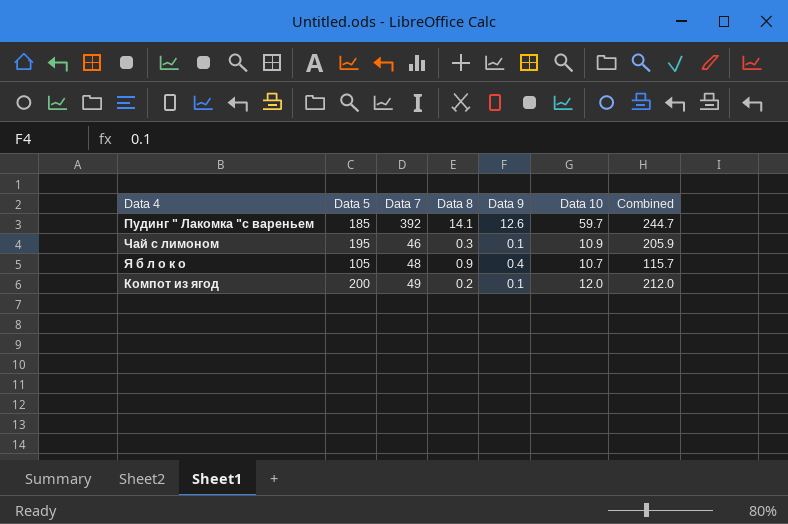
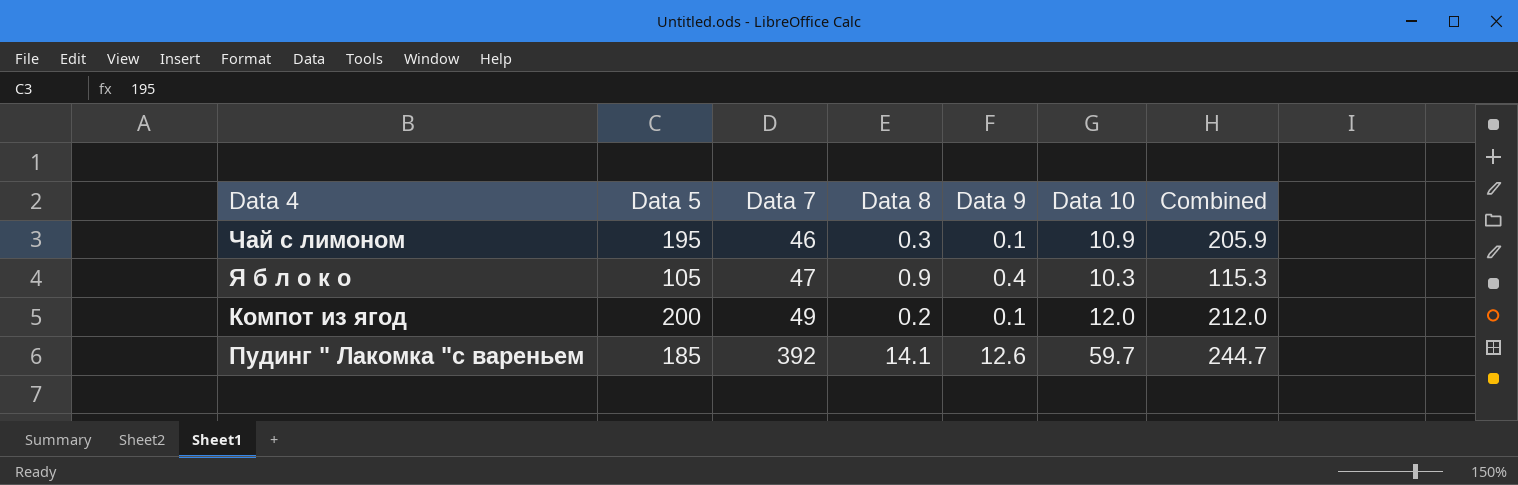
row order: none -> Data 7 ascending
Я б л о к о | Data 7: 48 -> 47
Я б л о к о | Data 10: 10.7 -> 10.3
Я б л о к о | Combined: 115.7 -> 115.3

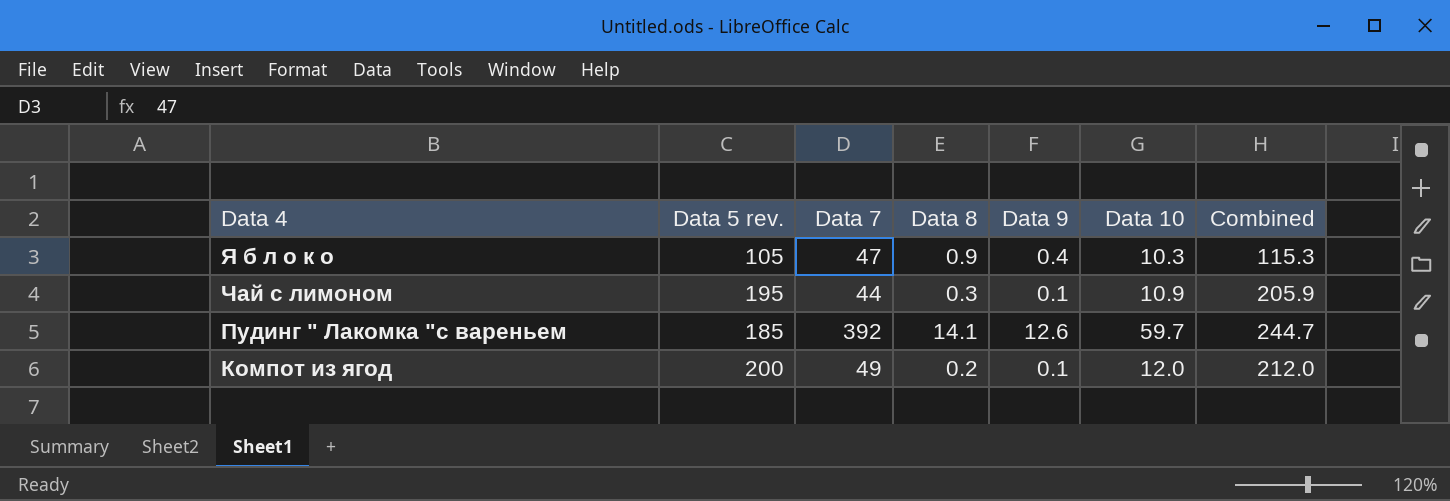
row order: Data 7 ascending -> Data 4 descending
column name: Data 5 -> Data 5 rev.
Чай с лимоном | Data 7: 46 -> 44

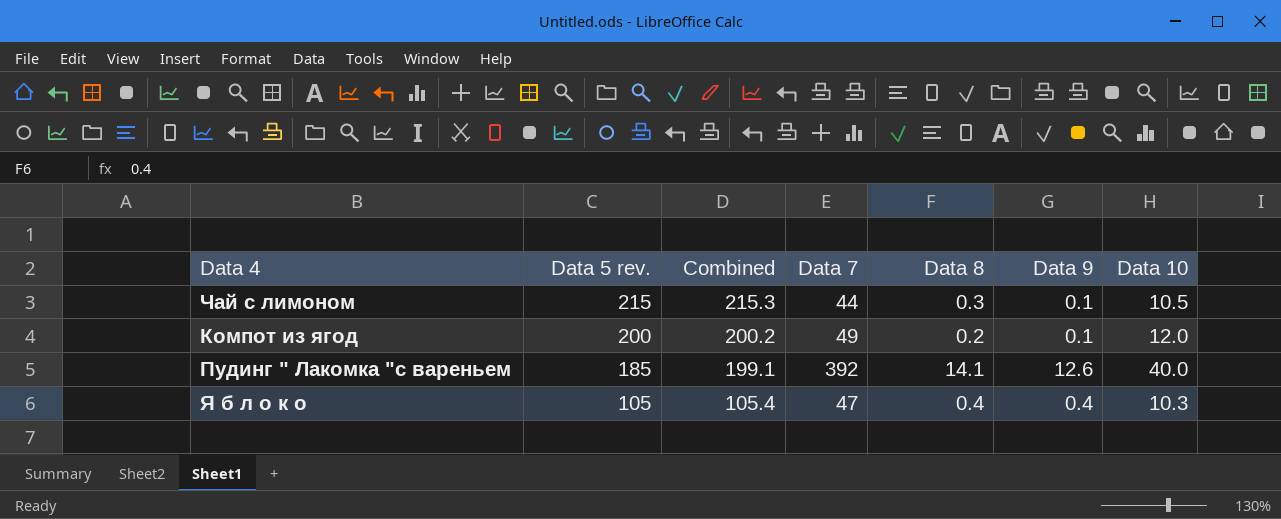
row order: Data 4 descending -> Data 5 rev. descending
column Combined | formula: [Data 5 rev.] + [Data 10] -> [Data 5 rev.] + [Data 8]
column Combined | position: 7 -> 3
Чай с лимоном | Data 5 rev.: 195 -> 215
Чай с лимоном | Data 10: 10.9 -> 10.5
Пудинг " Лакомка "с вареньем | Data 10: 59.7 -> 40.0
Я б л о к о | Data 8: 0.9 -> 0.4

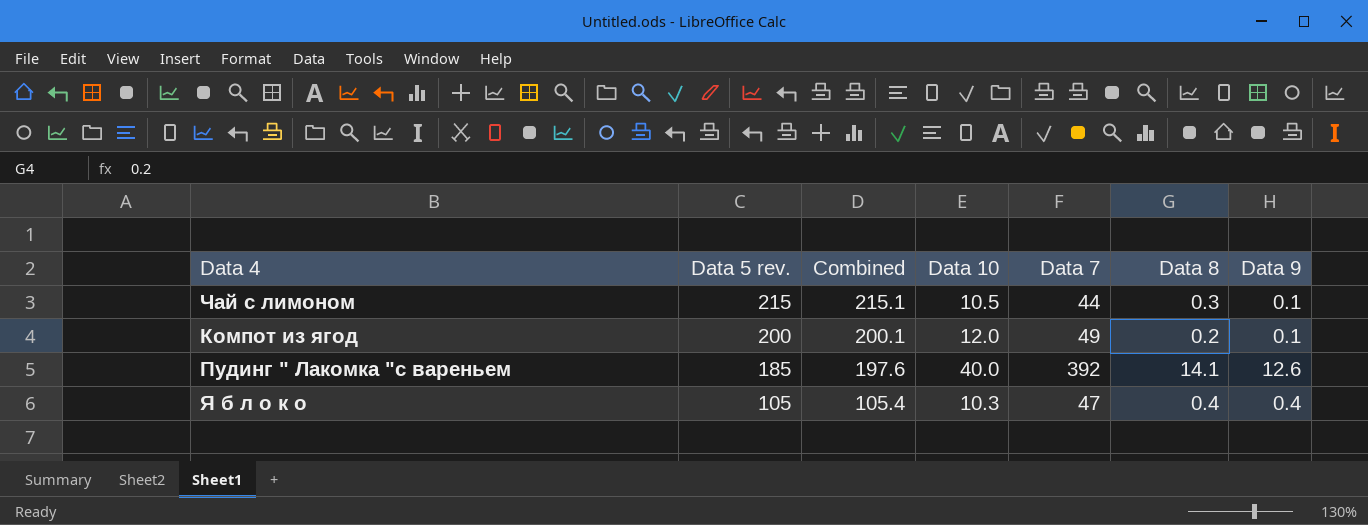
column Combined | formula: [Data 5 rev.] + [Data 8] -> [Data 5 rev.] + [Data 9]
column Data 10 | position: 7 -> 4

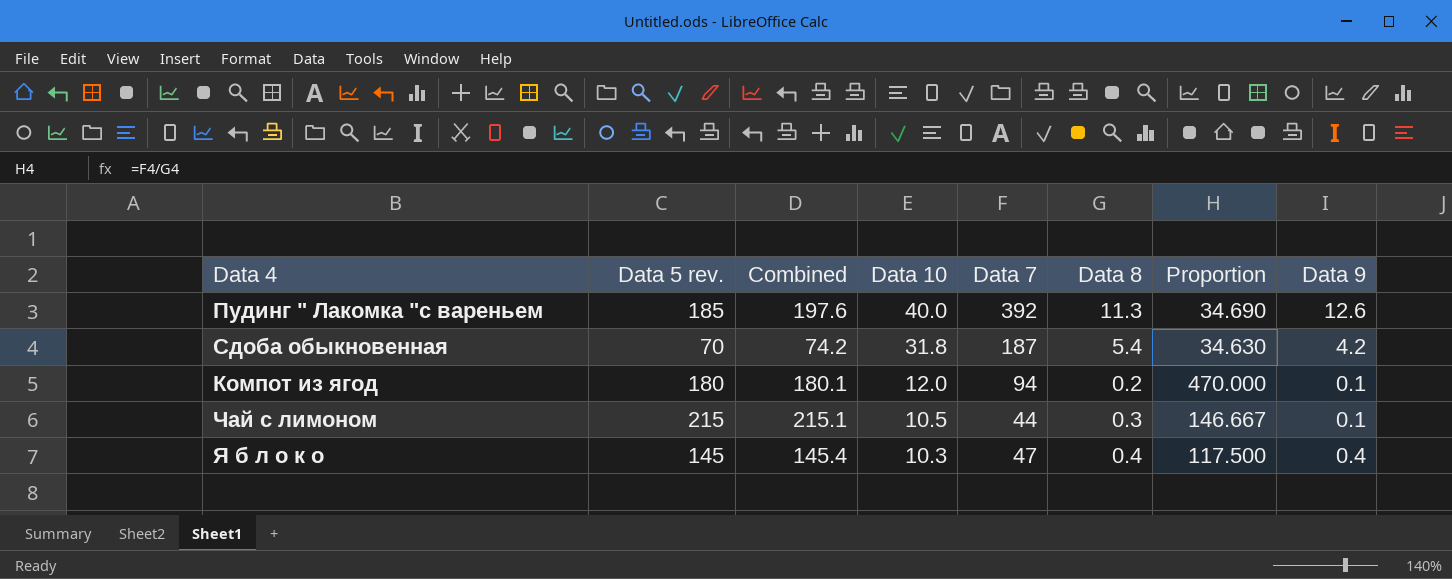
row order: Data 5 rev. descending -> Data 10 descending
column Proportion | formula: none -> [Data 7] / [Data 8]
Пудинг " Лакомка "с вареньем | Data 8: 14.1 -> 11.3
row Сдоба обыкновенная: none -> 70 | 74.2 | 31.8 | 187 | 5.4 | 34.630 | 4.2
Компот из ягод | Data 5 rev.: 200 -> 180
Компот из ягод | Combined: 200.1 -> 180.1
Компот из ягод | Data 7: 49 -> 94
Я б л о к о | Data 5 rev.: 105 -> 145
Я б л о к о | Combined: 105.4 -> 145.4

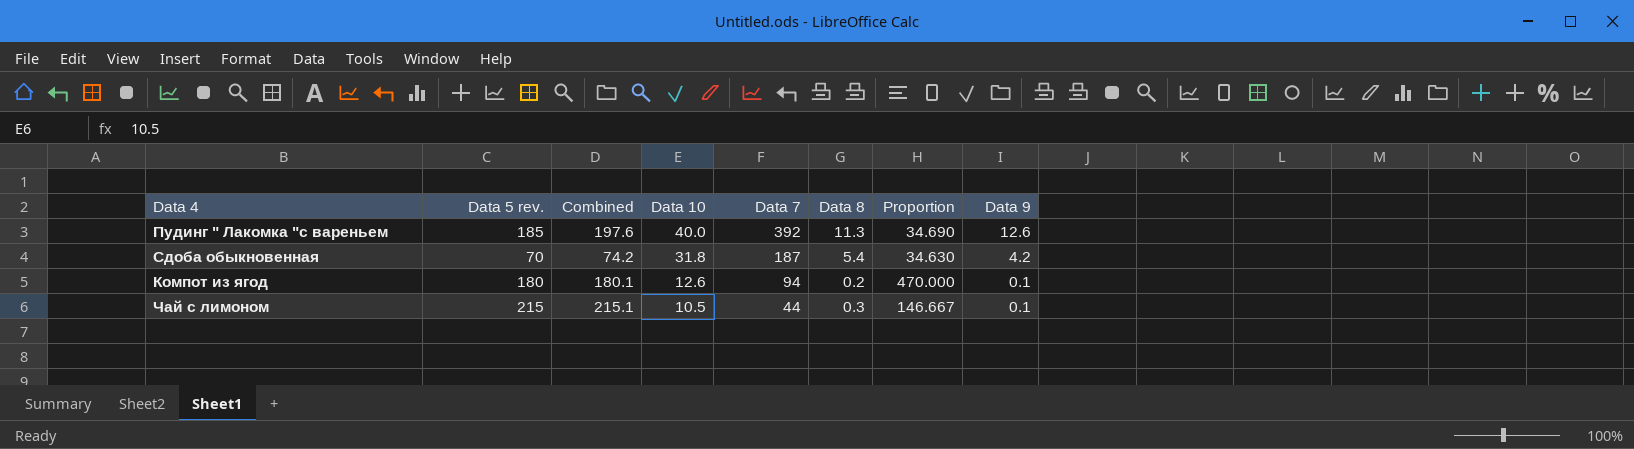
row Я б л о к о: 145 | 145.4 | 10.3 | 47 | 0.4 | 117.500 | 0.4 -> none
Компот из ягод | Data 10: 12.0 -> 12.6

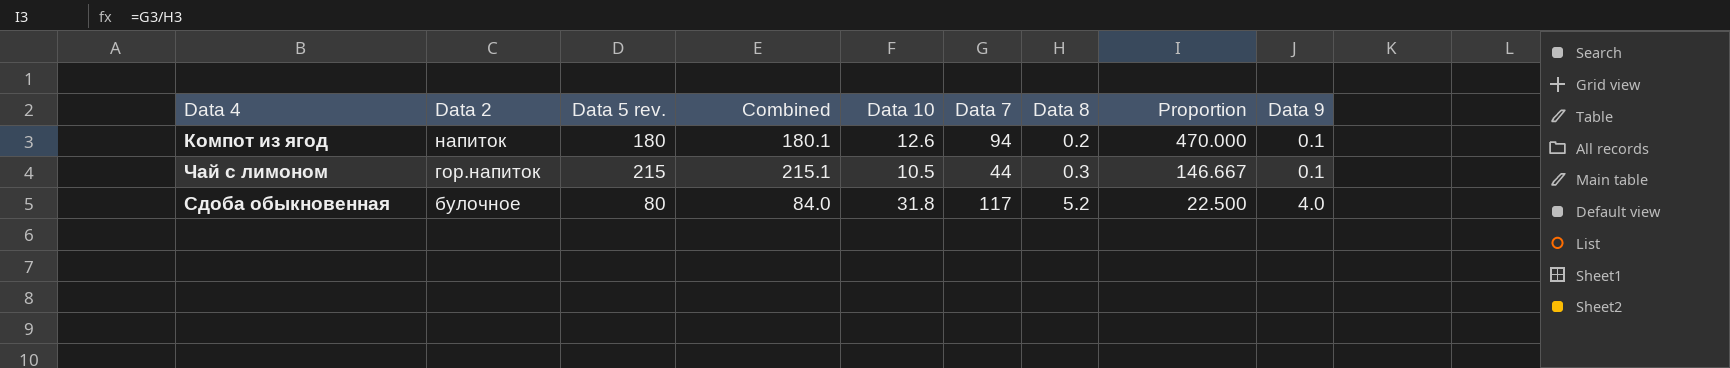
row order: Data 10 descending -> Data 2 descending
column Data 2 | position: none -> 2
row Пудинг " Лакомка "с вареньем: 185 | 197.6 | 40.0 | 392 | 11.3 | 34.690 | 12.6 -> none
Сдоба обыкновенная | Data 5 rev.: 70 -> 80
Сдоба обыкновенная | Combined: 74.2 -> 84.0
Сдоба обыкновенная | Data 7: 187 -> 117
Сдоба обыкновенная | Data 8: 5.4 -> 5.2
Сдоба обыкновенная | Proportion: 34.630 -> 22.500
Сдоба обыкновенная | Data 9: 4.2 -> 4.0

